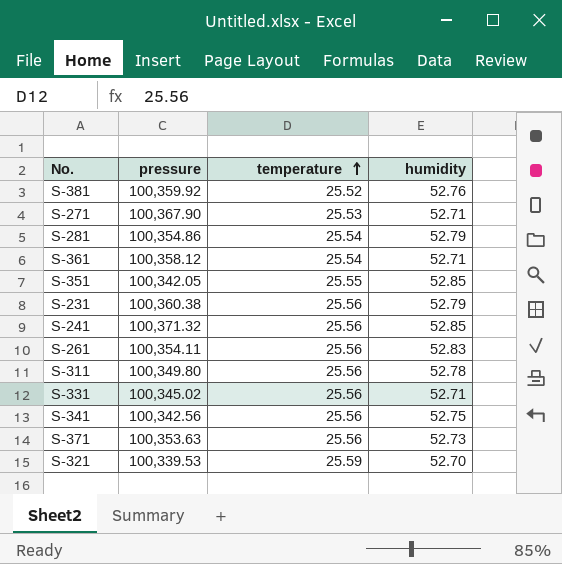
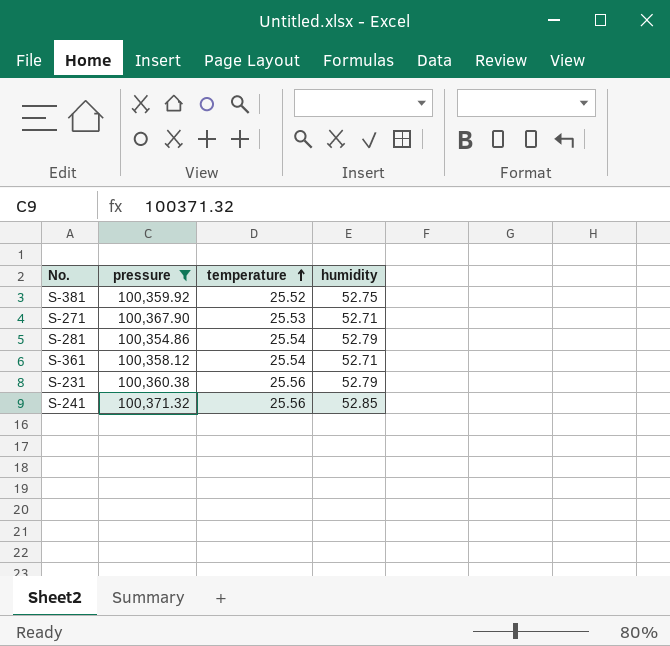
filter: none -> pressure >= 100,354.86
S-381 | humidity: 52.76 -> 52.75

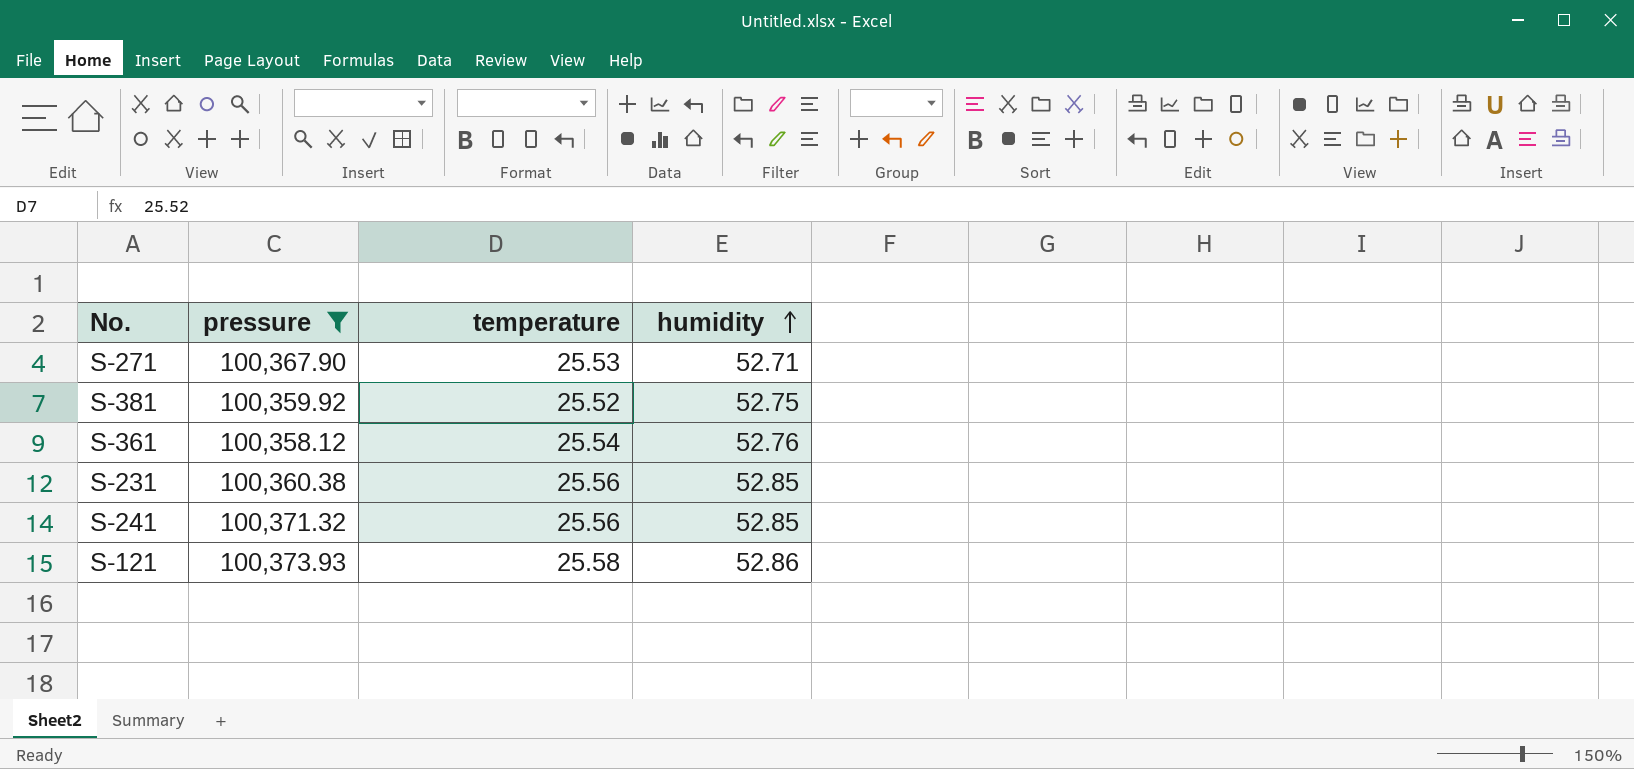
row order: temperature ascending -> humidity ascending
row S-281: 100,354.86 | 25.54 | 52.79 -> none
S-361 | humidity: 52.71 -> 52.76
S-231 | humidity: 52.79 -> 52.85
row S-121: none -> 100,373.93 | 25.58 | 52.86

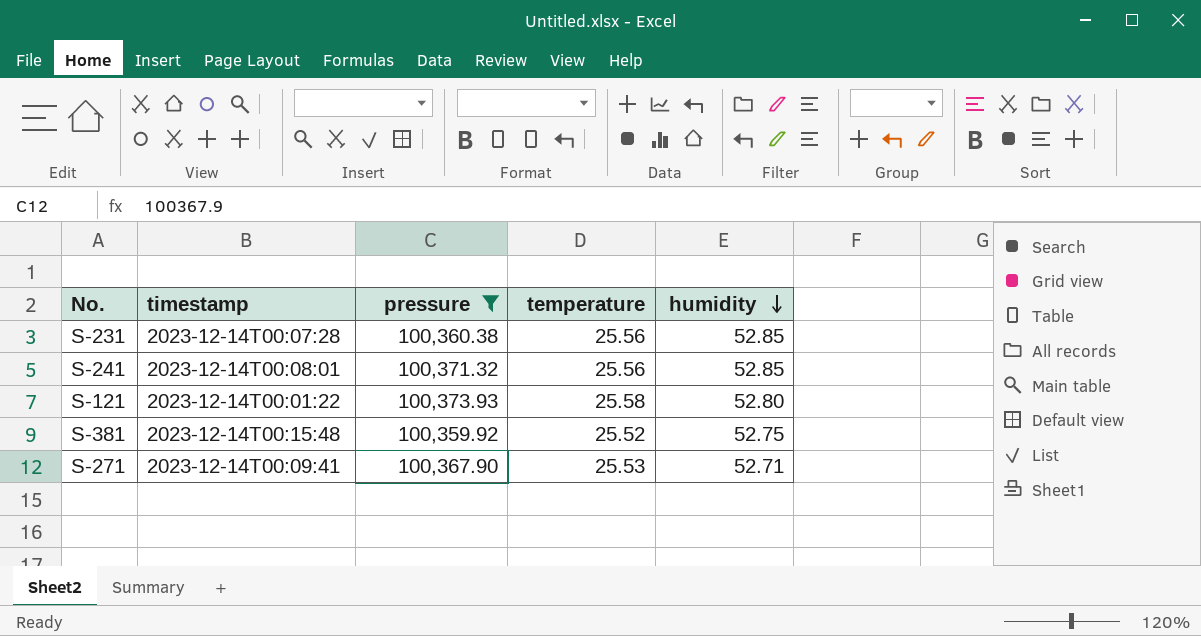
row order: humidity ascending -> humidity descending
column timestamp | position: none -> 2
row S-361: 100,358.12 | 25.54 | 52.76 -> none
S-121 | humidity: 52.86 -> 52.80

